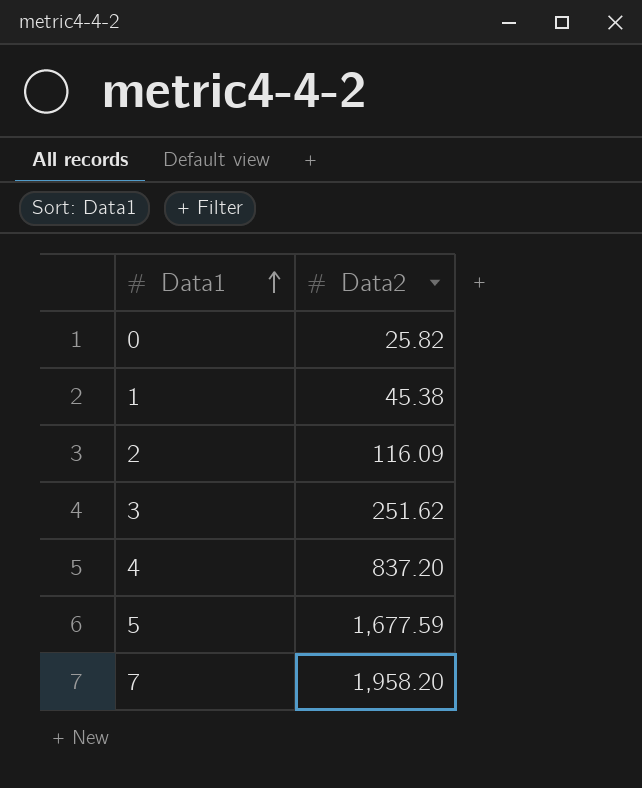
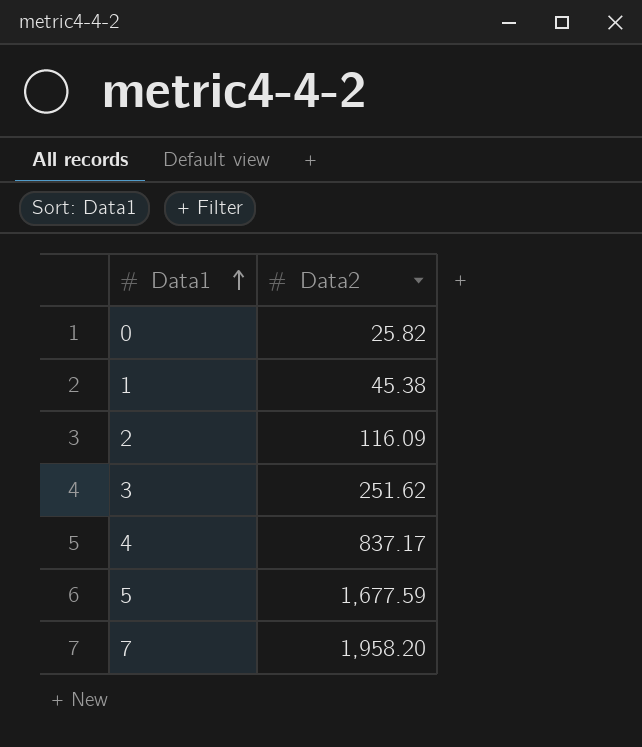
4 | Data2: 837.20 -> 837.17

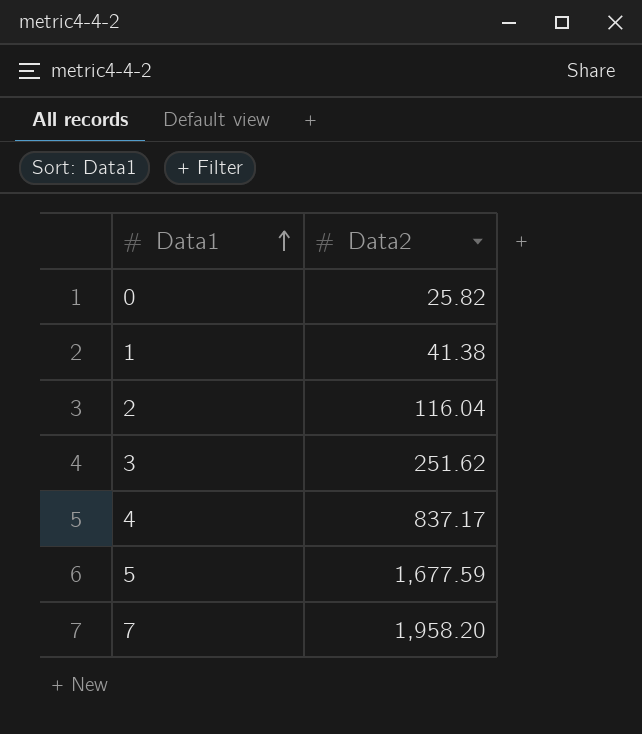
1 | Data2: 45.38 -> 41.38
2 | Data2: 116.09 -> 116.04

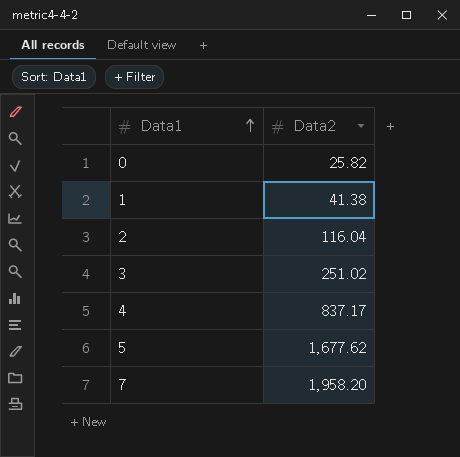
3 | Data2: 251.62 -> 251.02
5 | Data2: 1,677.59 -> 1,677.62

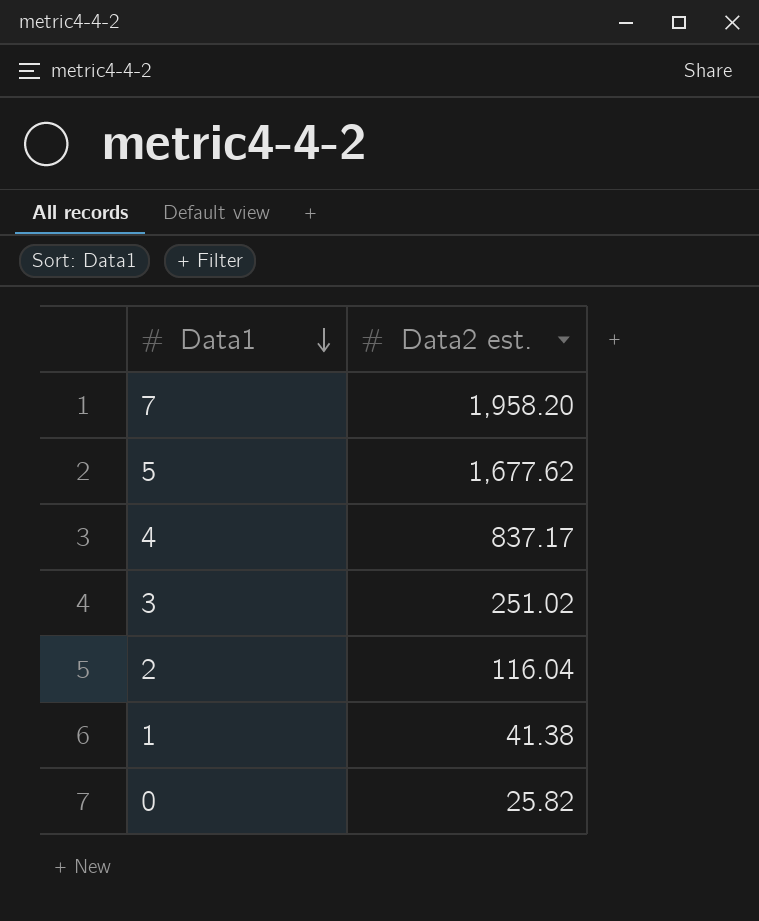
row order: Data1 ascending -> Data1 descending
column name: Data2 -> Data2 est.

